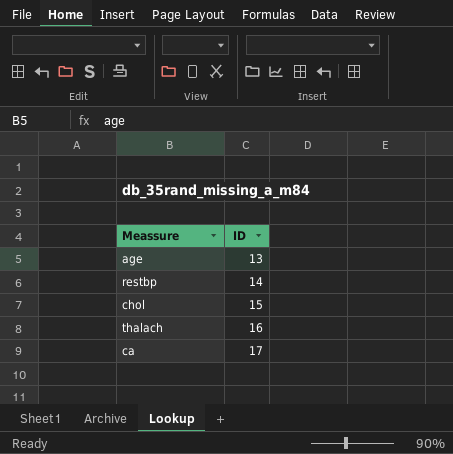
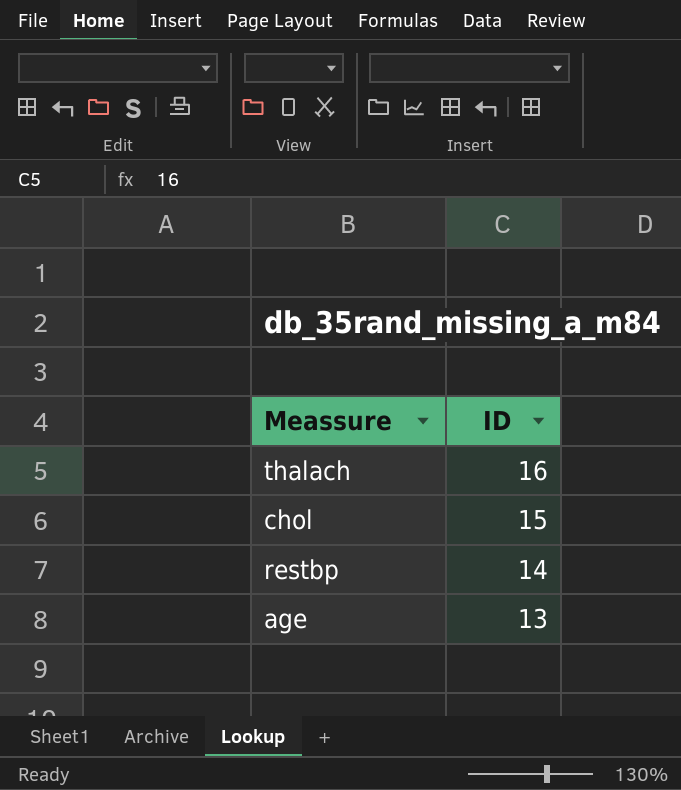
row order: ID ascending -> ID descending
row ca: 17 -> none

